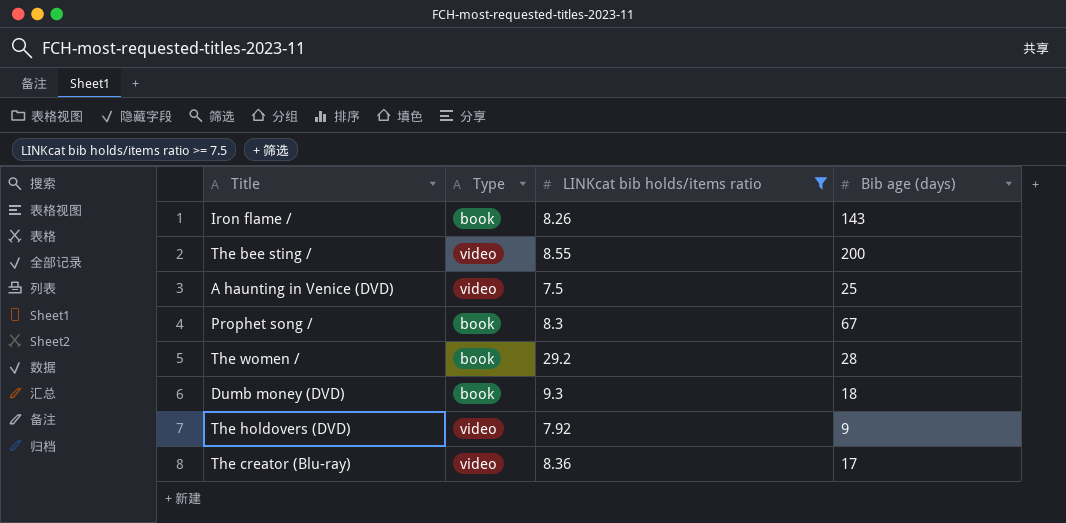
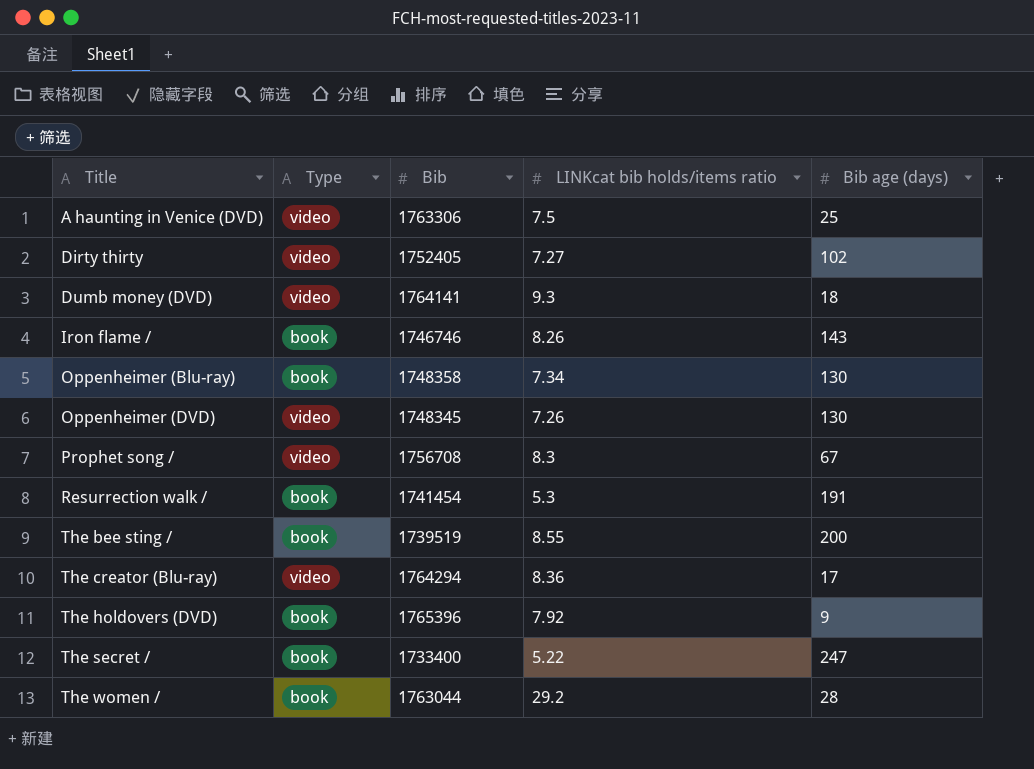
filter: LINKcat bib holds/items ratio >= 7.5 -> none
row order: none -> Title ascending
column Bib | position: none -> 3
Dumb money (DVD) | Type: book -> video
Prophet song / | Type: book -> video
The bee sting / | Type: video -> book
The holdovers (DVD) | Type: video -> book

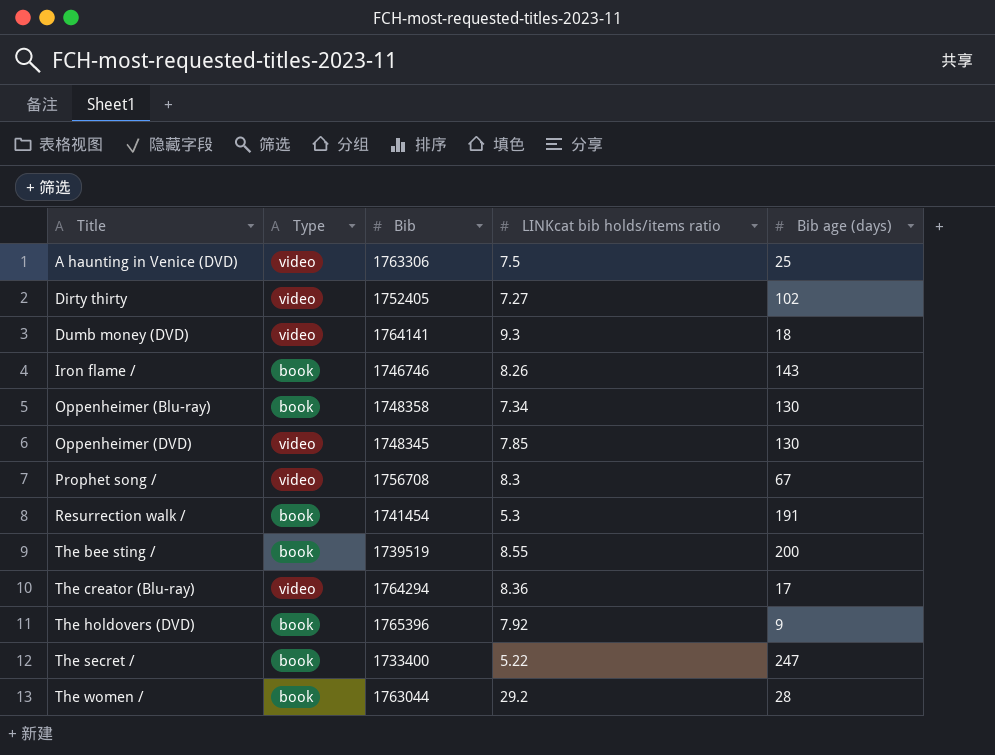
Oppenheimer (DVD) | LINKcat bib holds/items ratio: 7.26 -> 7.85

